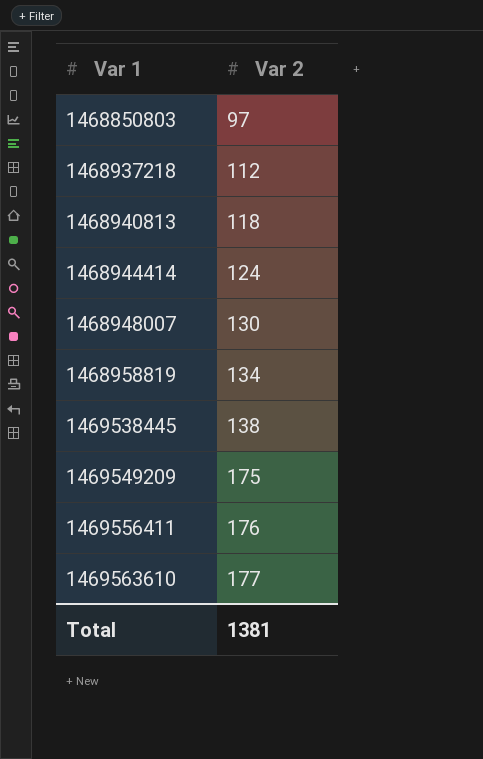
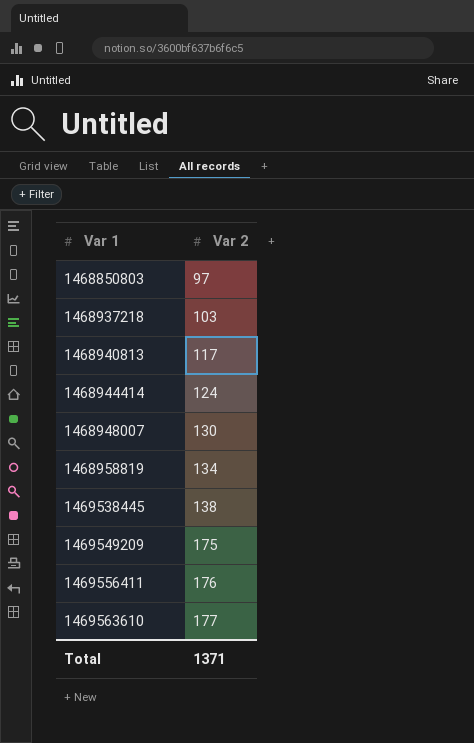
1468937218 | Var 2: 112 -> 103
1468940813 | Var 2: 118 -> 117
Total | Var 2: 1381 -> 1371

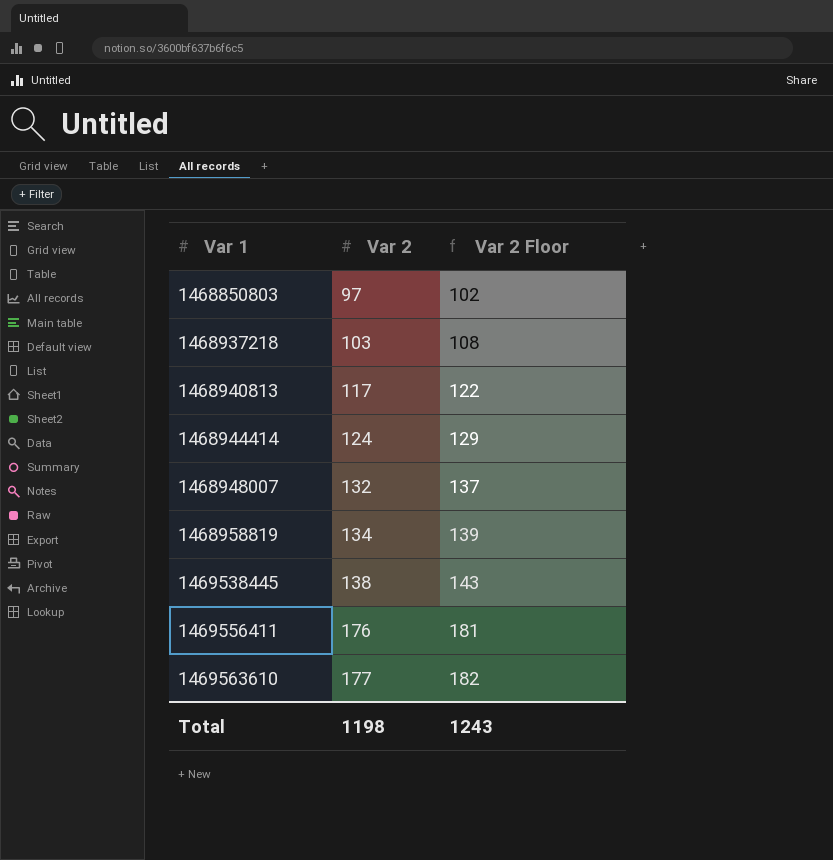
column Var 2 Floor | formula: none -> [Var 2] + 5
row 1469549209: 175 -> none
1468948007 | Var 2: 130 -> 132
Total | Var 2: 1371 -> 1198

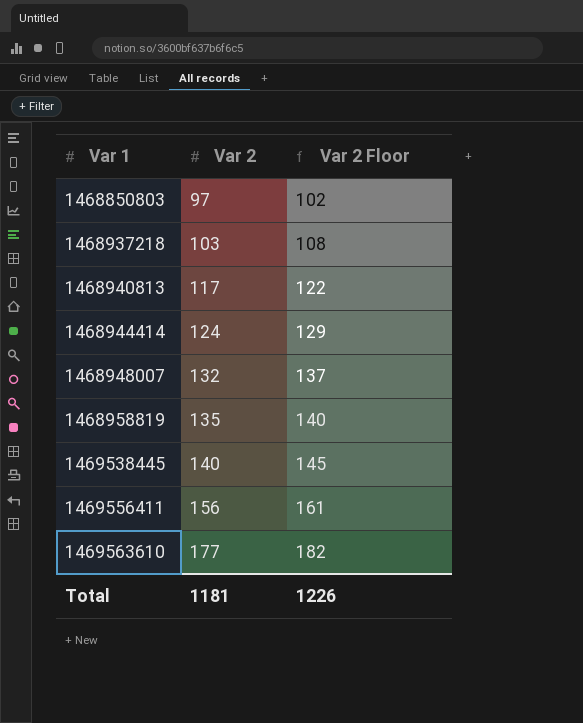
1468958819 | Var 2: 134 -> 135
1468958819 | Var 2 Floor: 139 -> 140
1469538445 | Var 2: 138 -> 140
1469538445 | Var 2 Floor: 143 -> 145
1469556411 | Var 2: 176 -> 156
1469556411 | Var 2 Floor: 181 -> 161
Total | Var 2: 1198 -> 1181
Total | Var 2 Floor: 1243 -> 1226

